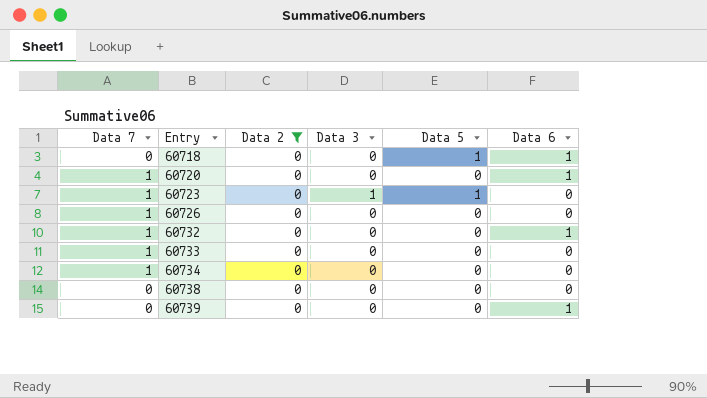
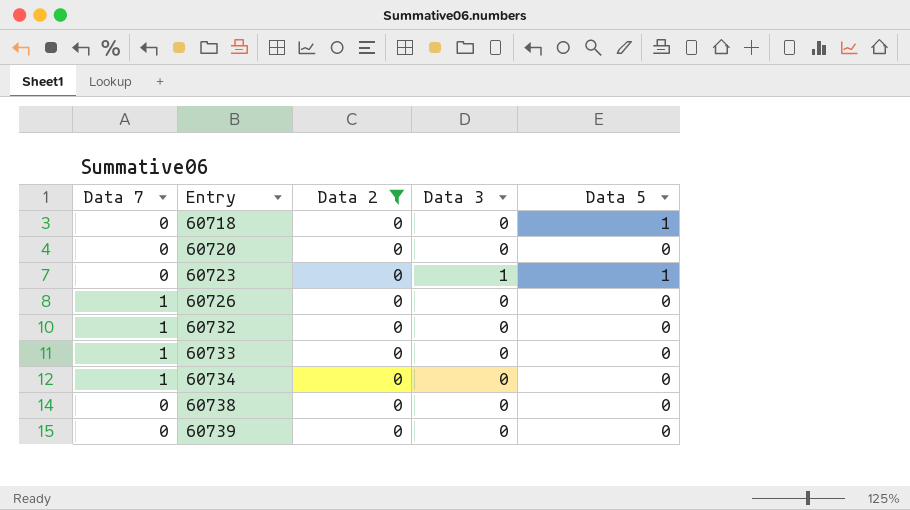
column Data 6 | position: 6 -> none
60720 | Data 7: 1 -> 0
60723 | Data 7: 1 -> 0

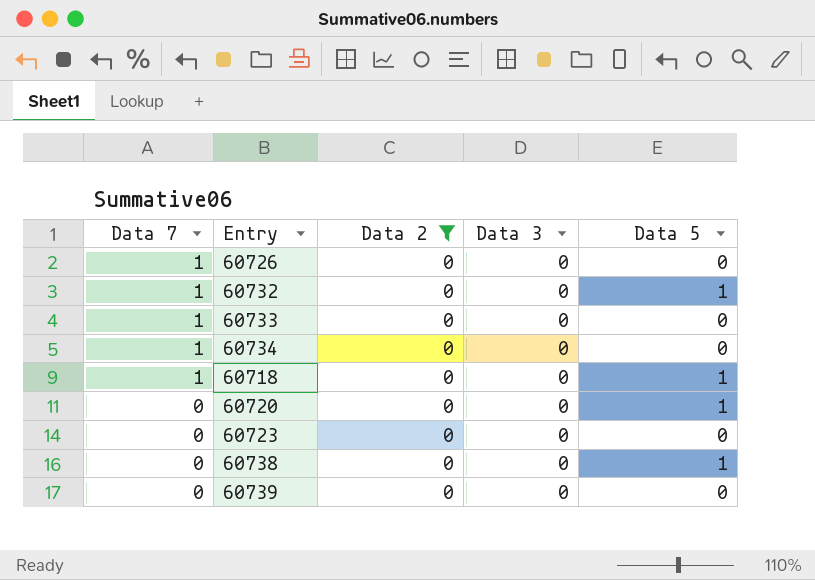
row order: Entry ascending -> Data 7 descending
60732 | Data 5: 0 -> 1
60718 | Data 7: 0 -> 1
60720 | Data 5: 0 -> 1
60723 | Data 3: 1 -> 0
60723 | Data 5: 1 -> 0
60738 | Data 5: 0 -> 1

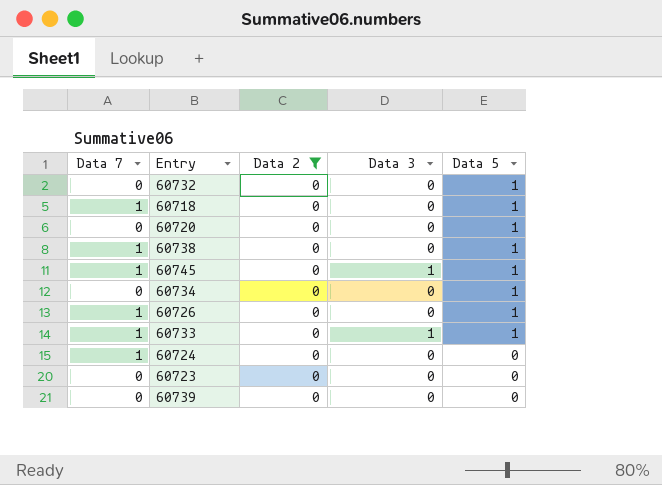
row order: Data 7 descending -> Data 5 descending
60732 | Data 7: 1 -> 0
60738 | Data 7: 0 -> 1
row 60745: none -> 1 | 0 | 1 | 1
60734 | Data 7: 1 -> 0
60734 | Data 5: 0 -> 1
60726 | Data 5: 0 -> 1
60733 | Data 3: 0 -> 1
60733 | Data 5: 0 -> 1
row 60724: none -> 1 | 0 | 0 | 0

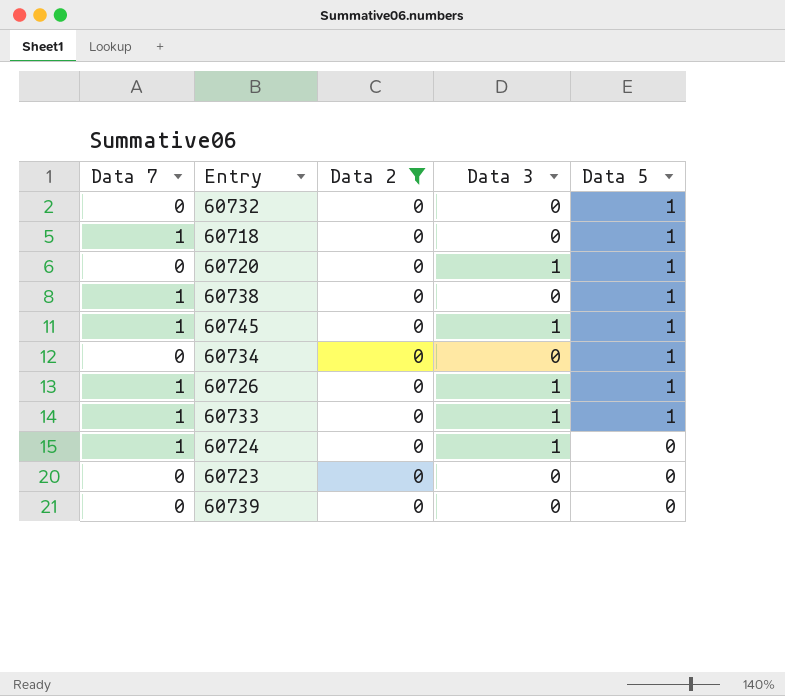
60720 | Data 3: 0 -> 1
60726 | Data 3: 0 -> 1
60724 | Data 3: 0 -> 1

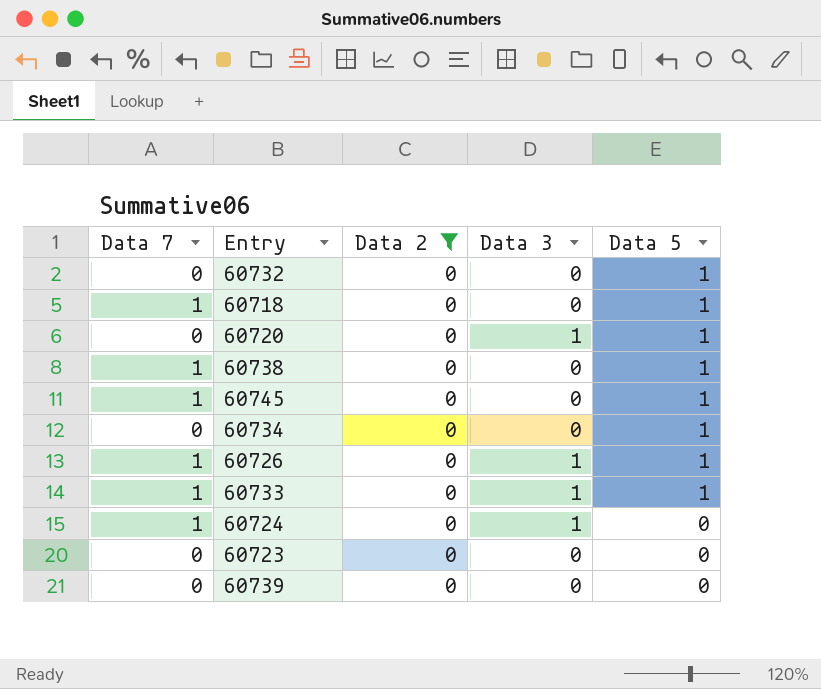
60745 | Data 3: 1 -> 0

